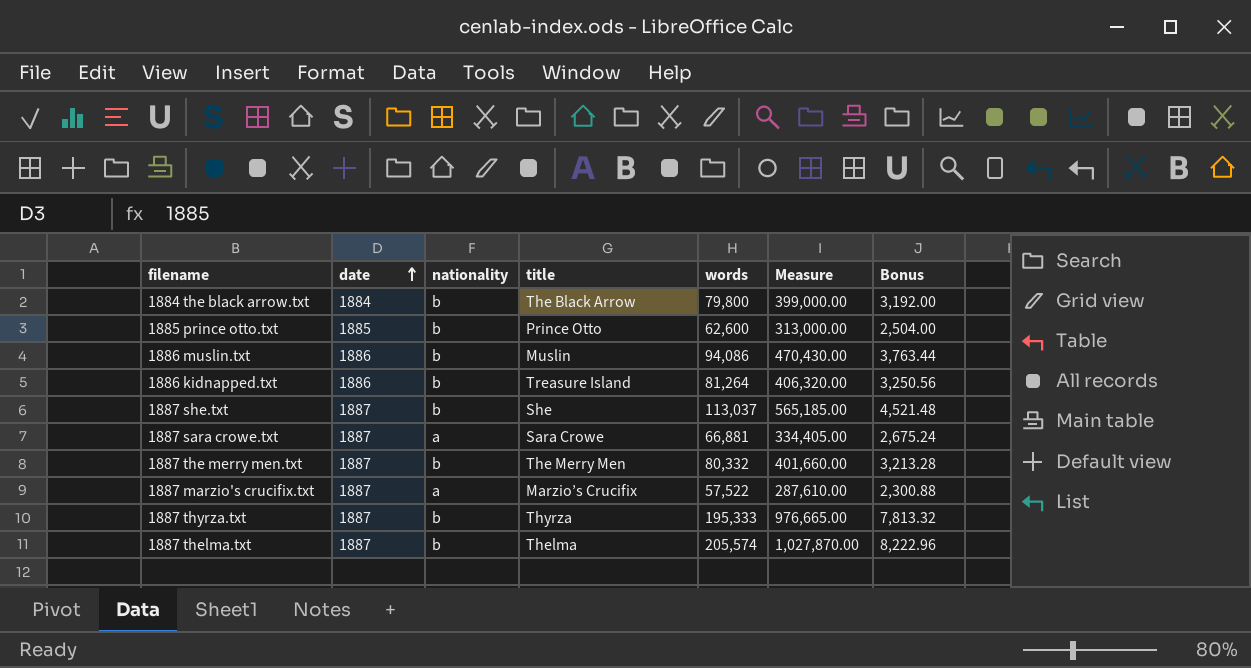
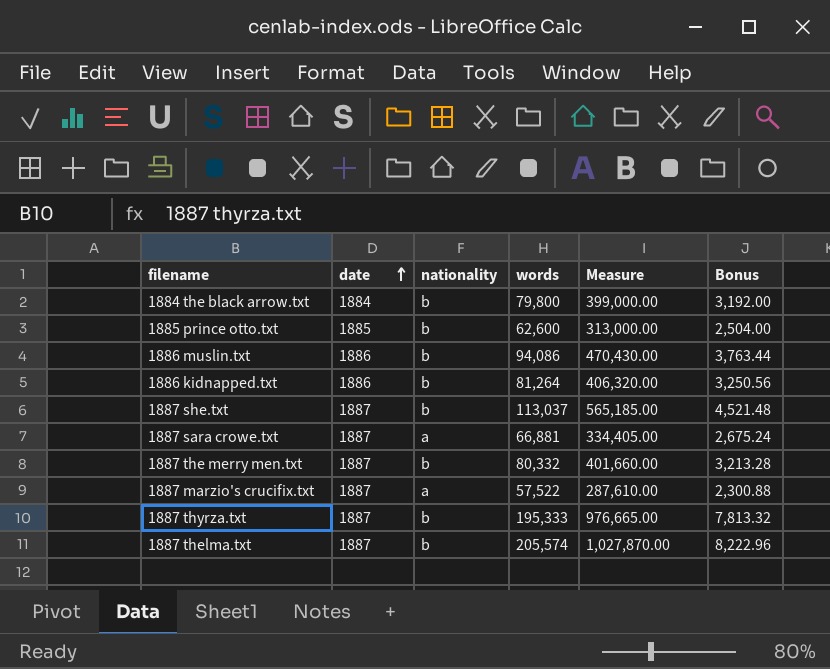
column title | position: 4 -> none

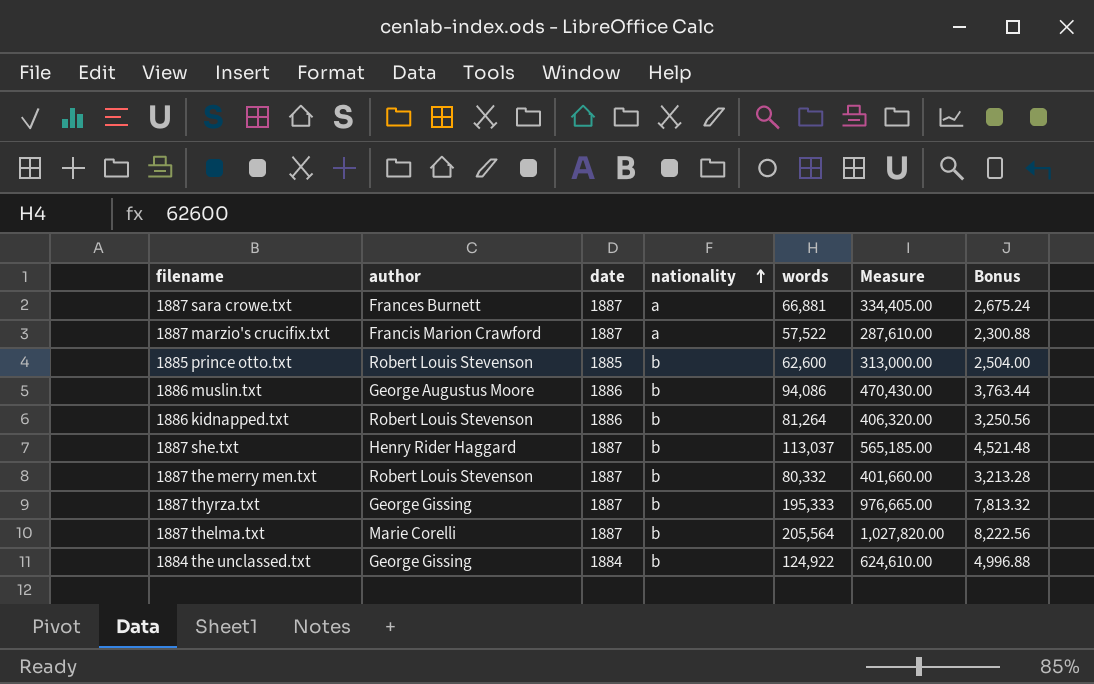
row order: date ascending -> nationality ascending
column author | position: none -> 2
row 1884 the black arrow.txt: 1884 | b | 79,800 | 399,000.00 | 3,192.00 -> none
1887 thelma.txt | words: 205,574 -> 205,564
1887 thelma.txt | Measure: 1,027,870.00 -> 1,027,820.00
1887 thelma.txt | Bonus: 8,222.96 -> 8,222.56
row 1884 the unclassed.txt: none -> George Gissing | 1884 | b | 124,922 | 624,610.00 | 4,996.88

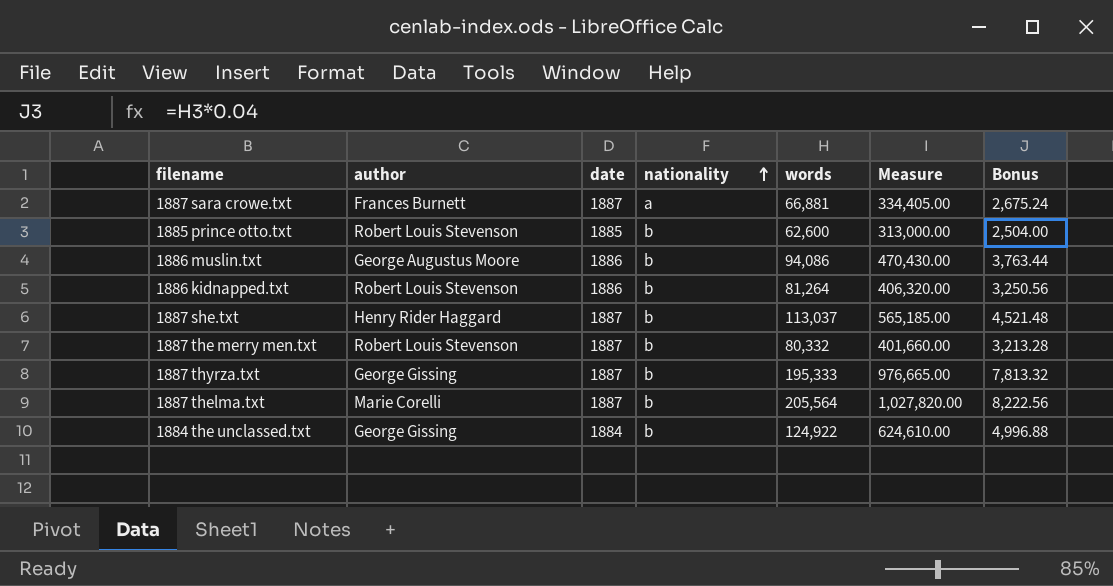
row 1887 marzio's crucifix.txt: Francis Marion Crawford | 1887 | a | 57,522 | 287,610.00 | 2,300.88 -> none

